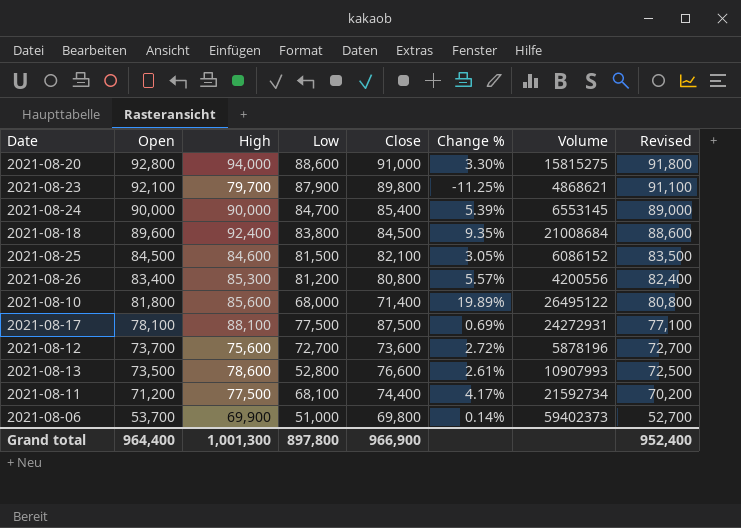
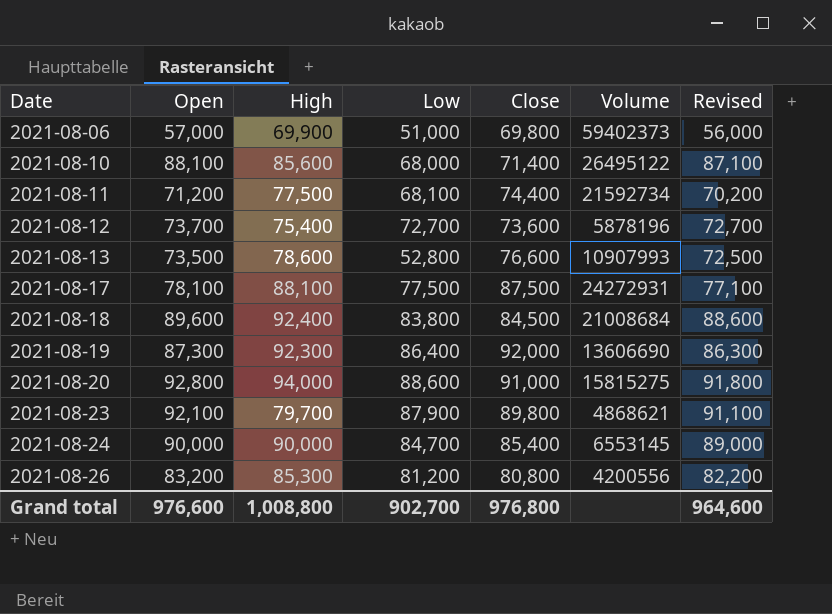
row order: Open descending -> Date ascending
column Change % | formula: ([High] - [Close]) / [Close] -> none
row 2021-08-25: 84,500 | 84,600 | 81,500 | 82,100 | 3.05% | 6086152 | 83,500 -> none
2021-08-06 | Open: 53,700 -> 57,000
2021-08-06 | Revised: 52,700 -> 56,000
2021-08-10 | Open: 81,800 -> 88,100
2021-08-10 | Revised: 80,800 -> 87,100
2021-08-12 | High: 75,600 -> 75,400
row 2021-08-19: none -> 87,300 | 92,300 | 86,400 | 92,000 | 13606690 | 86,300
2021-08-26 | Open: 83,400 -> 83,200
2021-08-26 | Revised: 82,400 -> 82,200
Grand total | Open: 964,400 -> 976,600
Grand total | High: 1,001,300 -> 1,008,800
Grand total | Low: 897,800 -> 902,700
Grand total | Close: 966,900 -> 976,800
Grand total | Revised: 952,400 -> 964,600

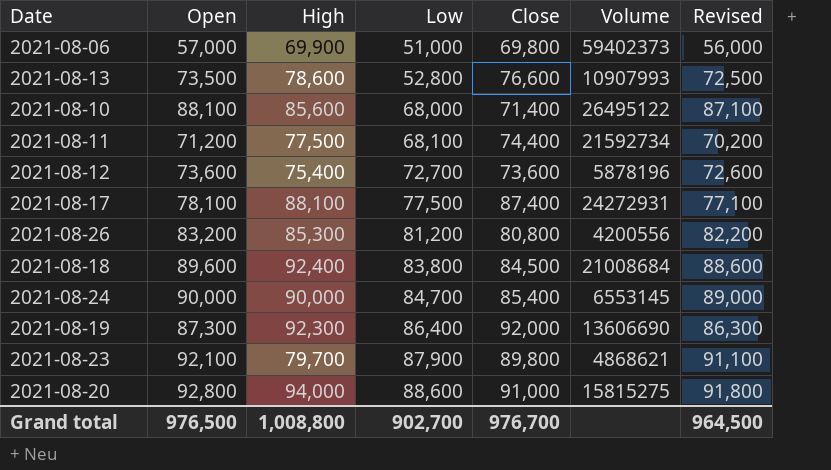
row order: Date ascending -> Low ascending
2021-08-12 | Open: 73,700 -> 73,600
2021-08-12 | Revised: 72,700 -> 72,600
2021-08-17 | Close: 87,500 -> 87,400
Grand total | Open: 976,600 -> 976,500
Grand total | Close: 976,800 -> 976,700
Grand total | Revised: 964,600 -> 964,500

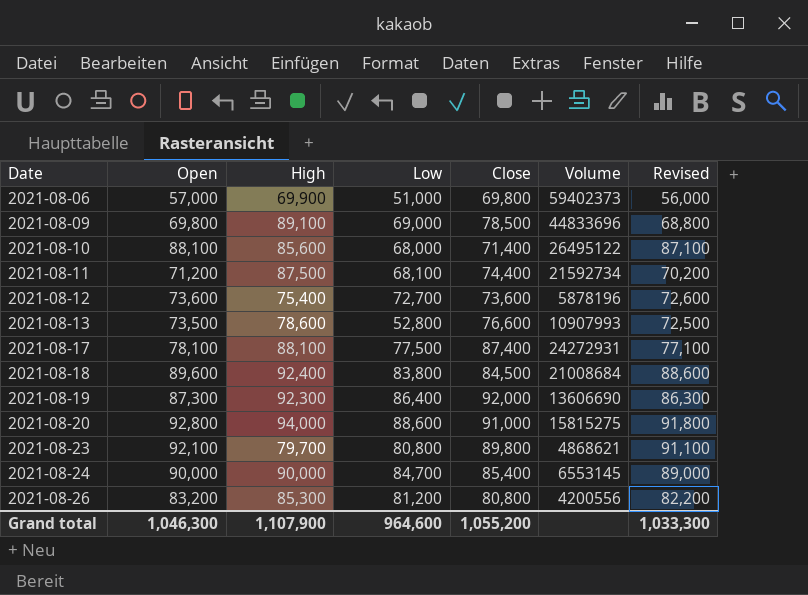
row order: Low ascending -> Date ascending
row 2021-08-09: none -> 69,800 | 89,100 | 69,000 | 78,500 | 44833696 | 68,800
2021-08-11 | High: 77,500 -> 87,500
2021-08-23 | Low: 87,900 -> 80,800
Grand total | Open: 976,500 -> 1,046,300
Grand total | High: 1,008,800 -> 1,107,900
Grand total | Low: 902,700 -> 964,600
Grand total | Close: 976,700 -> 1,055,200
Grand total | Revised: 964,500 -> 1,033,300

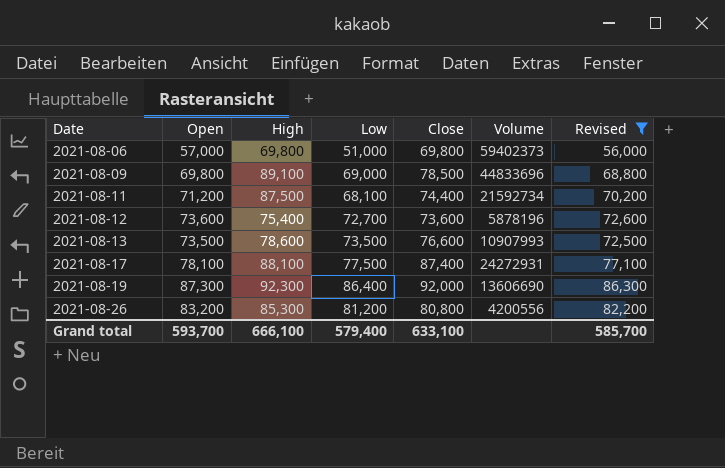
filter: none -> Revised <= 86,300
2021-08-06 | High: 69,900 -> 69,800
2021-08-13 | Low: 52,800 -> 73,500
Grand total | Open: 1,046,300 -> 593,700
Grand total | High: 1,107,900 -> 666,100
Grand total | Low: 964,600 -> 579,400
Grand total | Close: 1,055,200 -> 633,100
Grand total | Revised: 1,033,300 -> 585,700

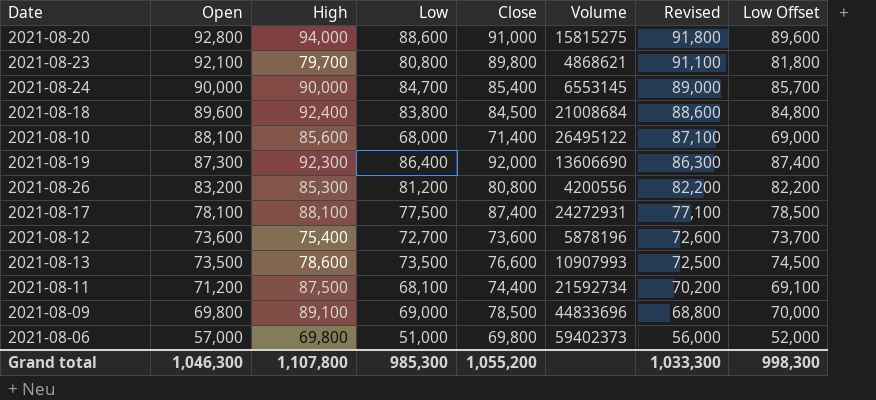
filter: Revised <= 86,300 -> none
row order: Date ascending -> Open descending
column Low Offset | formula: none -> [Low] + 1000
Grand total | Open: 593,700 -> 1,046,300
Grand total | High: 666,100 -> 1,107,800
Grand total | Low: 579,400 -> 985,300
Grand total | Close: 633,100 -> 1,055,200
Grand total | Revised: 585,700 -> 1,033,300

